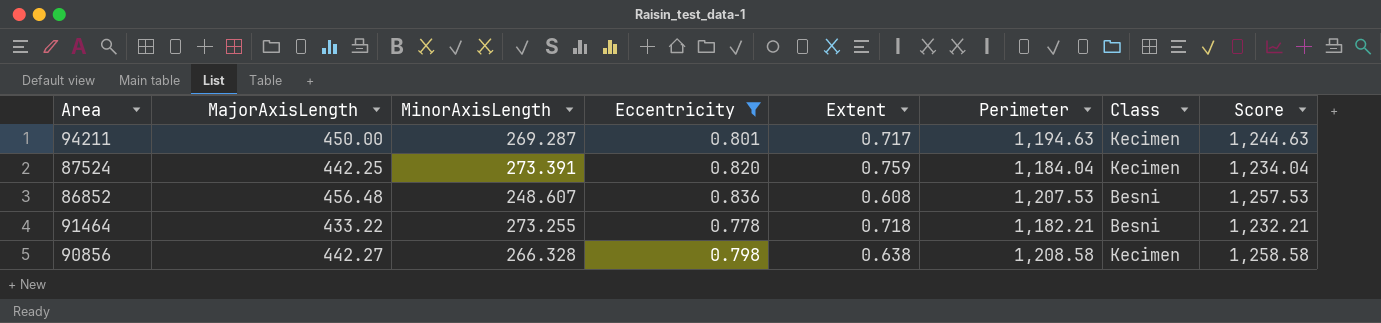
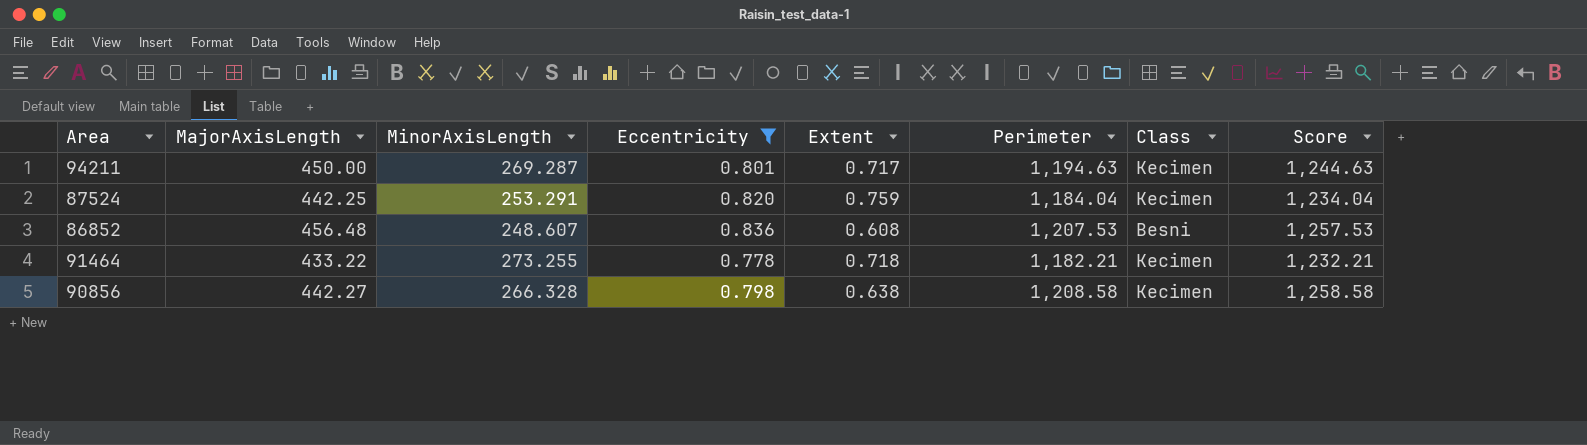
87524 | MinorAxisLength: 273.391 -> 253.291
91464 | Class: Besni -> Kecimen

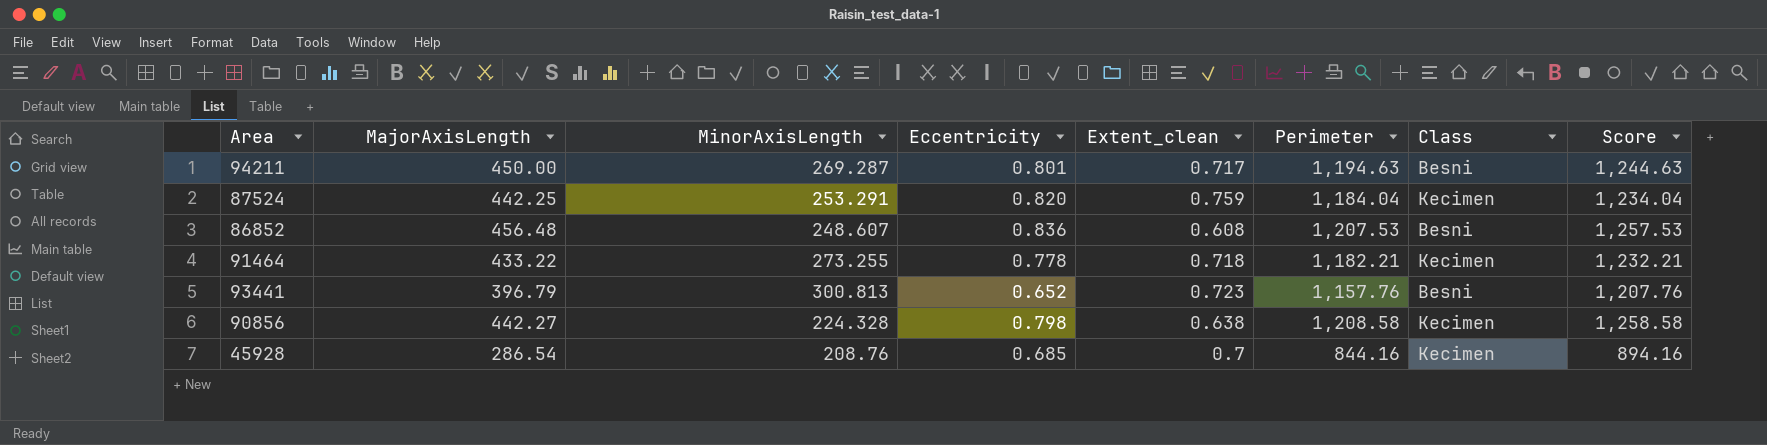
filter: Eccentricity >= 0.778 -> none
column name: Extent -> Extent_clean
94211 | Class: Kecimen -> Besni
90856 | MinorAxisLength: 266.328 -> 224.328

